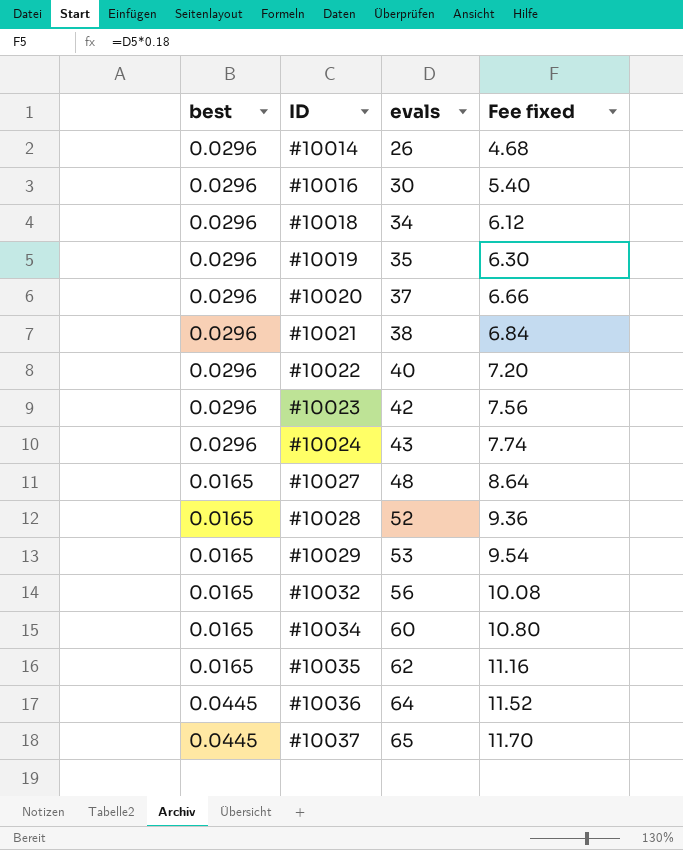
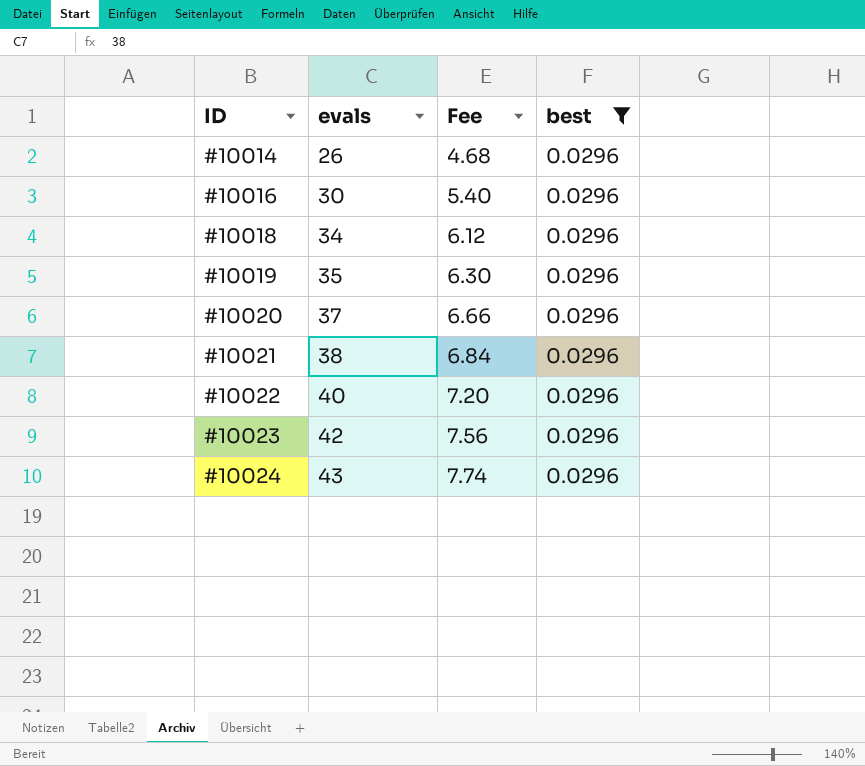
filter: none -> best = 0.0296
column name: Fee fixed -> Fee
column best | position: 1 -> 4

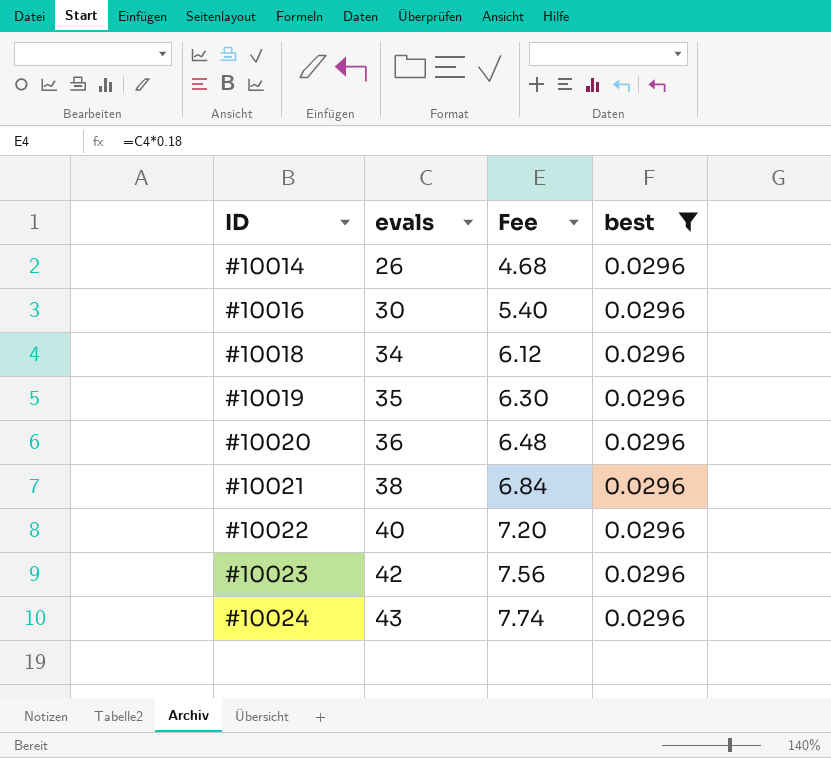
#10020 | evals: 37 -> 36
#10020 | Fee: 6.66 -> 6.48

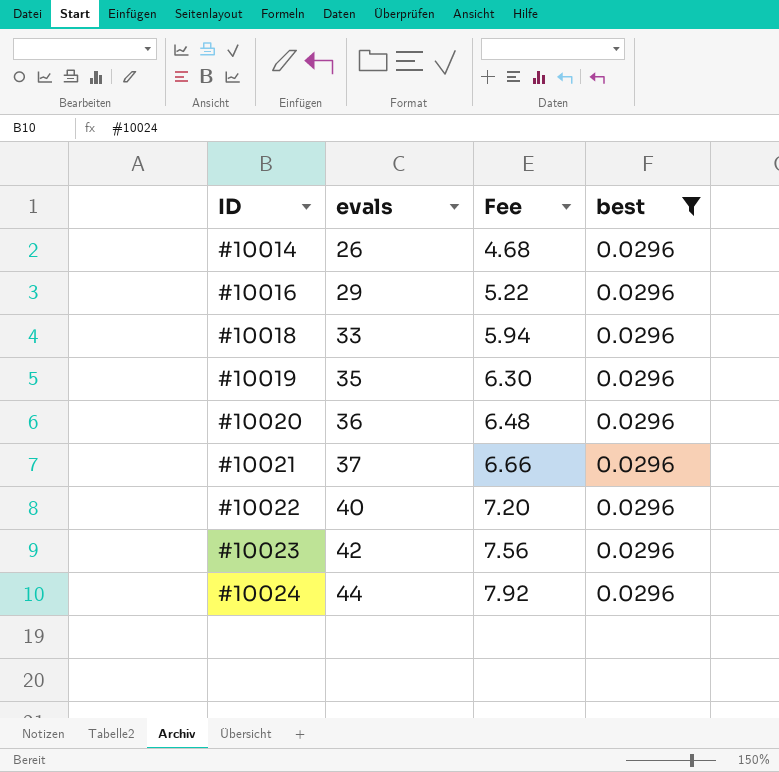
#10016 | evals: 30 -> 29
#10016 | Fee: 5.40 -> 5.22
#10018 | evals: 34 -> 33
#10018 | Fee: 6.12 -> 5.94
#10021 | evals: 38 -> 37
#10021 | Fee: 6.84 -> 6.66
#10024 | evals: 43 -> 44
#10024 | Fee: 7.74 -> 7.92

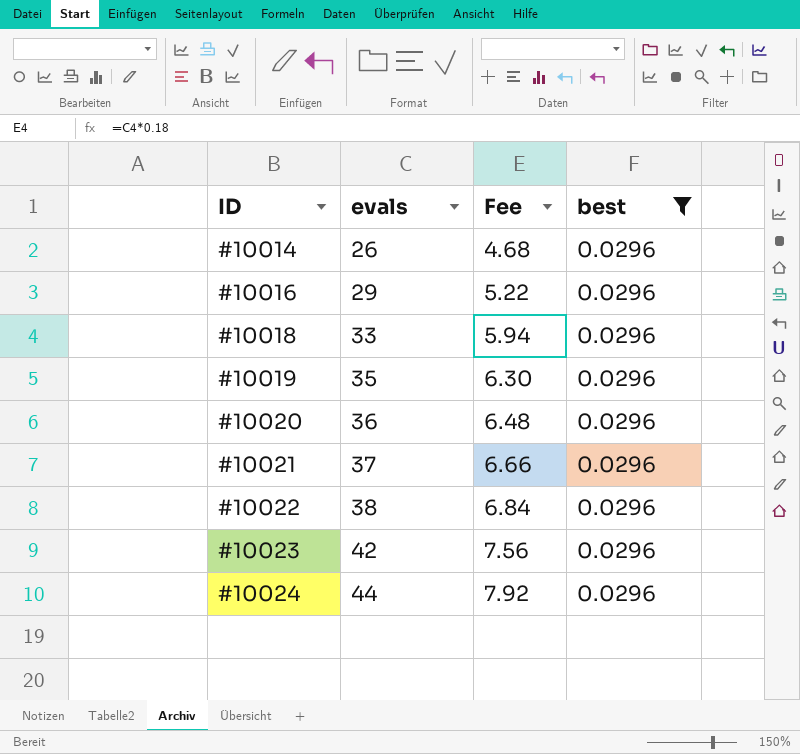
#10022 | evals: 40 -> 38
#10022 | Fee: 7.20 -> 6.84

